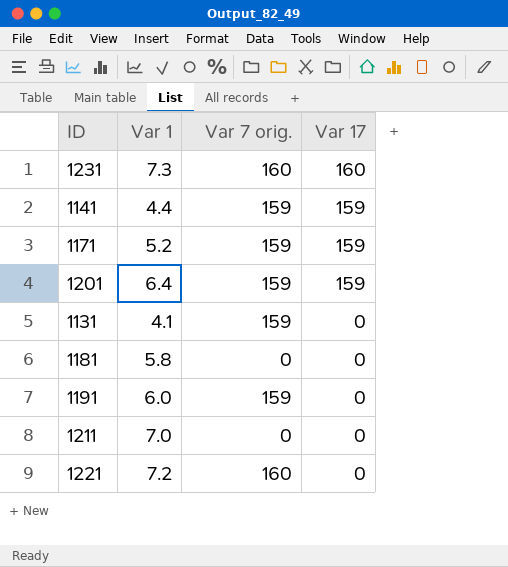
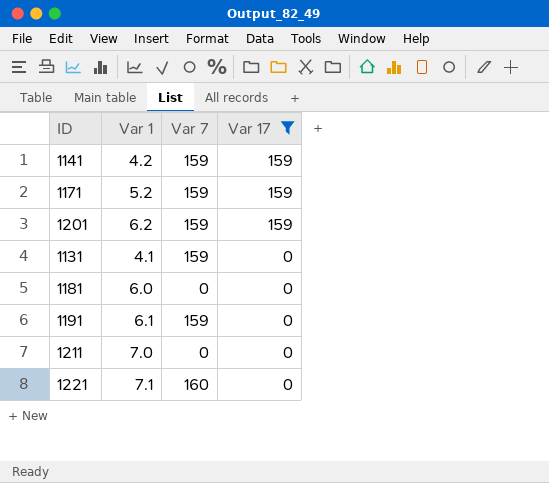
filter: none -> Var 17 != 160
column name: Var 7 orig. -> Var 7
1141 | Var 1: 4.4 -> 4.2
1201 | Var 1: 6.4 -> 6.2
1181 | Var 1: 5.8 -> 6.0
1191 | Var 1: 6.0 -> 6.1
1221 | Var 1: 7.2 -> 7.1

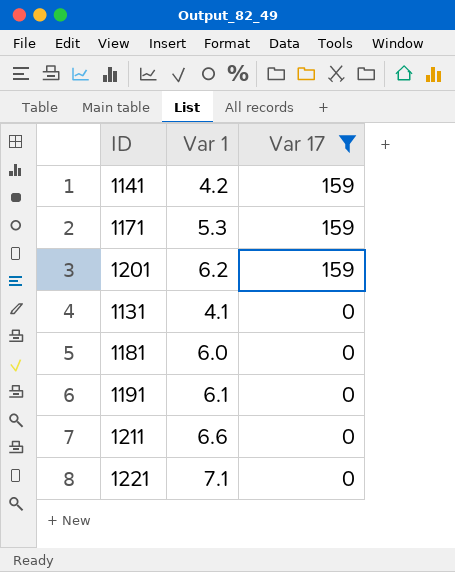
column Var 7 | position: 3 -> none
1171 | Var 1: 5.2 -> 5.3
1211 | Var 1: 7.0 -> 6.6

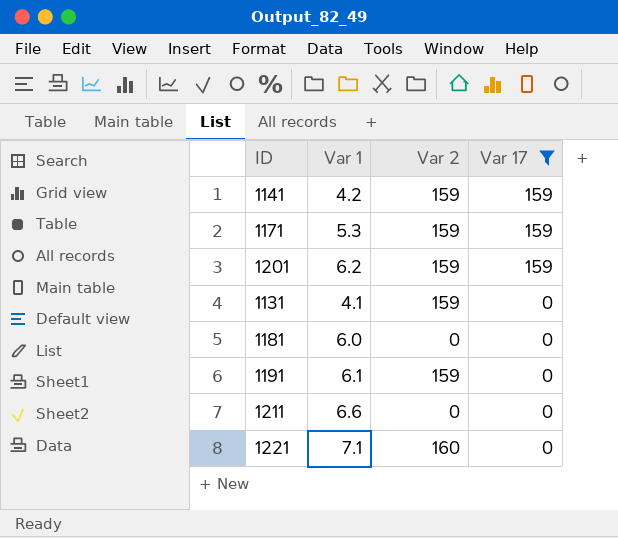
column Var 2 | position: none -> 3

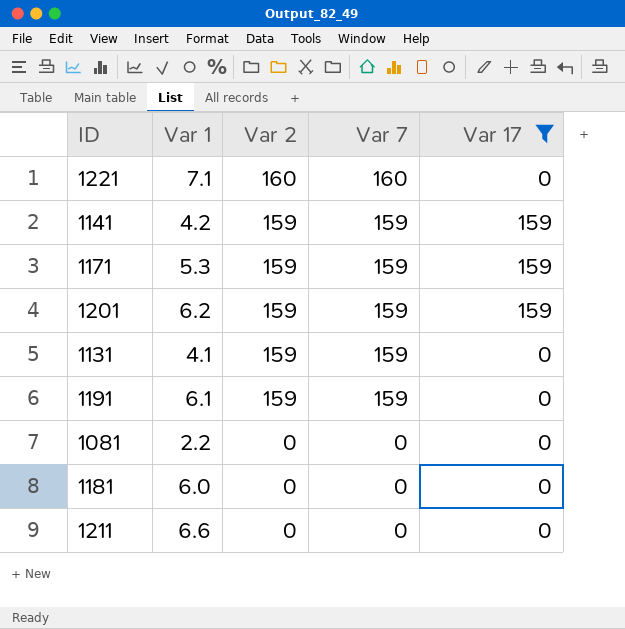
row order: Var 17 descending -> Var 2 descending
column Var 7 | position: none -> 4
row 1081: none -> 2.2 | 0 | 0 | 0

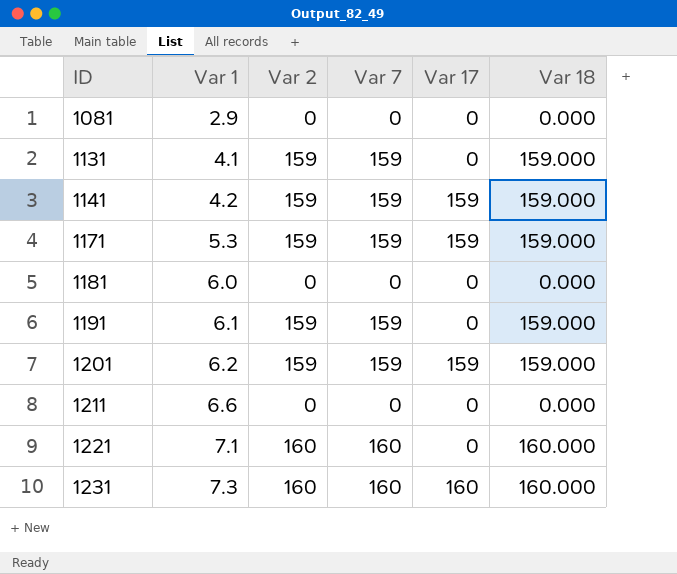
filter: Var 17 != 160 -> none
row order: Var 2 descending -> ID ascending
column Var 18 | position: none -> 6
1081 | Var 1: 2.2 -> 2.9

